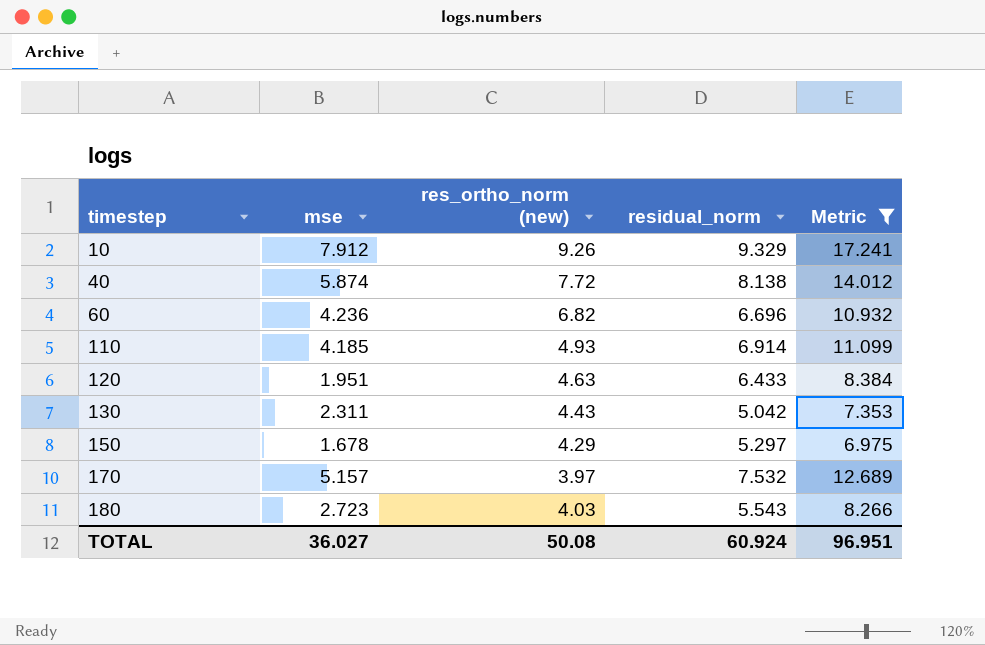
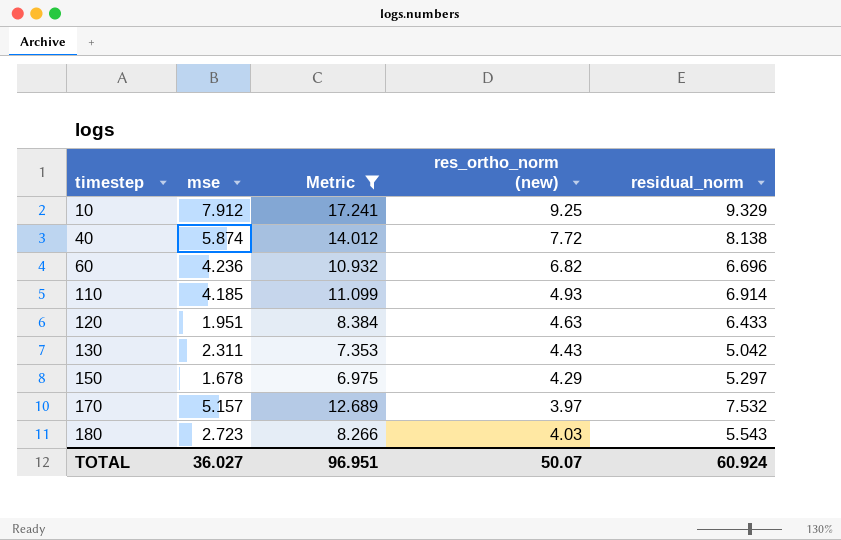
column Metric | position: 5 -> 3
10 | res_ortho_norm (new): 9.26 -> 9.25
TOTAL | res_ortho_norm (new): 50.08 -> 50.07

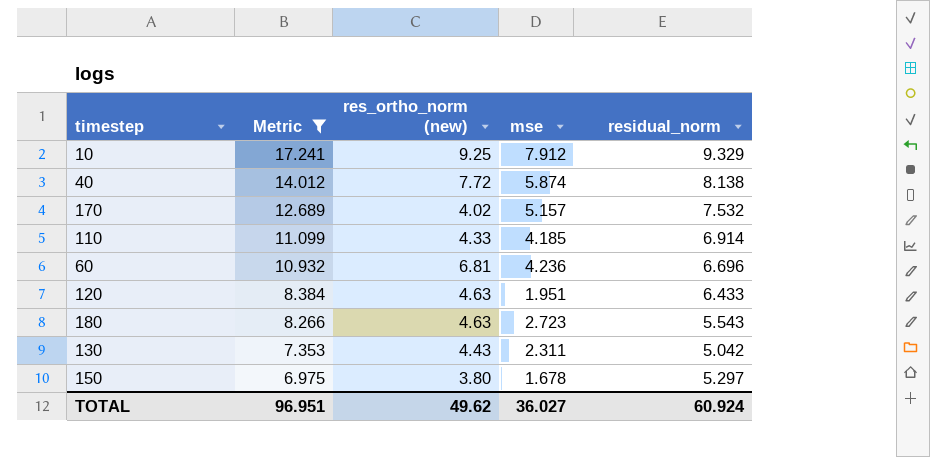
row order: timestep ascending -> Metric descending
column mse | position: 2 -> 4
170 | res_ortho_norm (new): 3.97 -> 4.02
110 | res_ortho_norm (new): 4.93 -> 4.33
60 | res_ortho_norm (new): 6.82 -> 6.81
180 | res_ortho_norm (new): 4.03 -> 4.63
150 | res_ortho_norm (new): 4.29 -> 3.80
TOTAL | res_ortho_norm (new): 50.07 -> 49.62

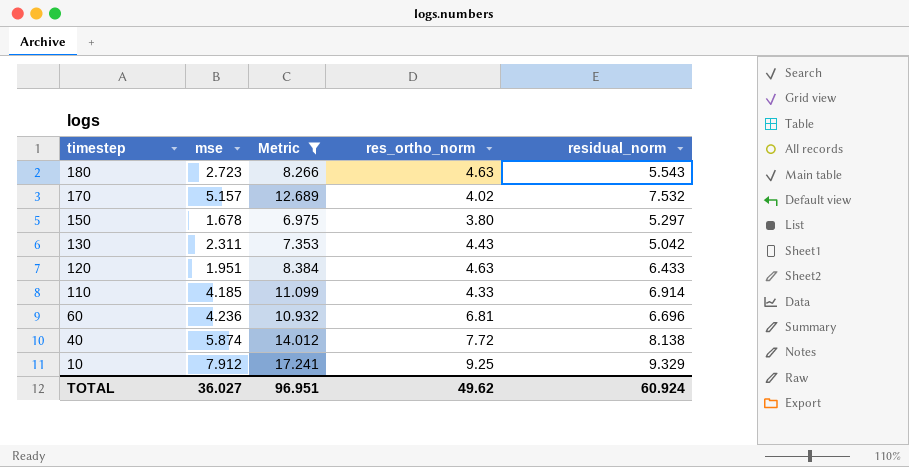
row order: Metric descending -> timestep descending
column mse | position: 4 -> 2
column name: res_ortho_norm (new) -> res_ortho_norm

